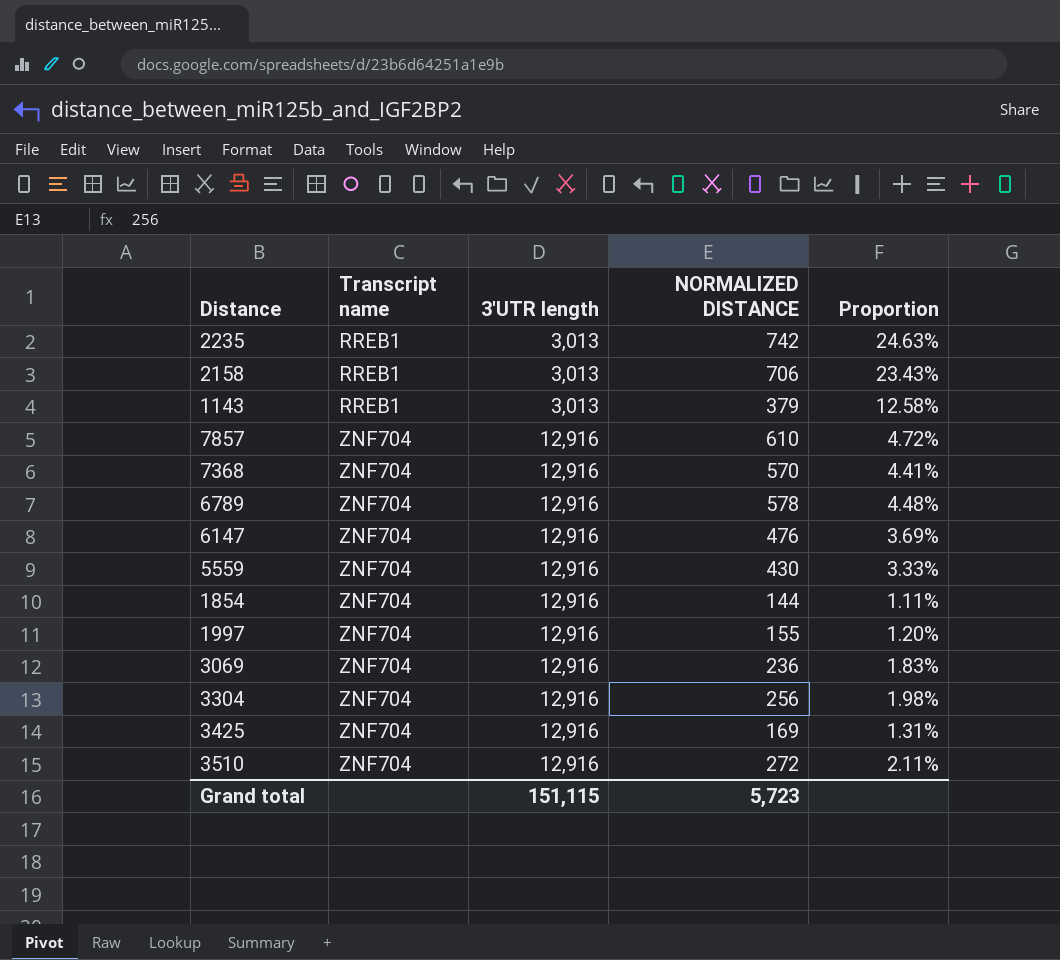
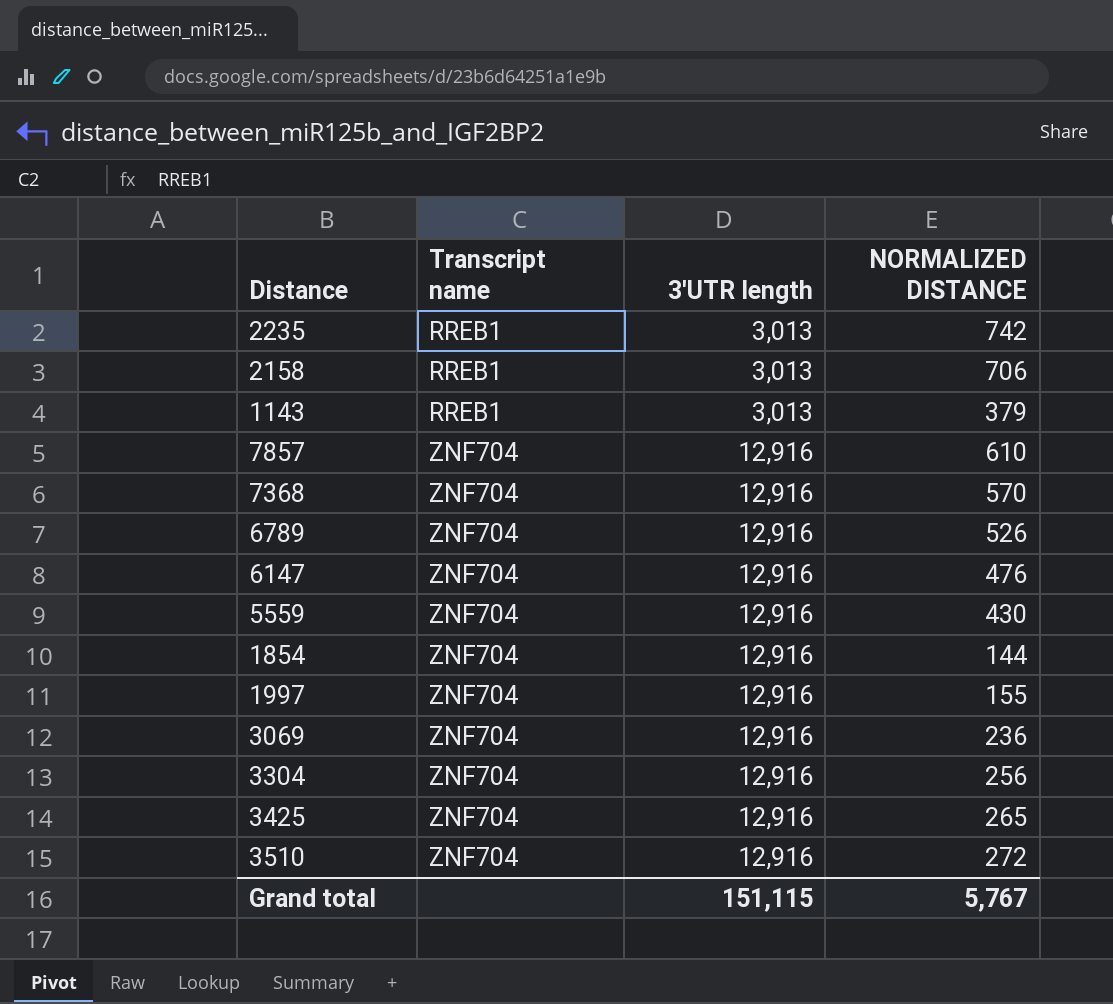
column Proportion | formula: [NORMALIZED DISTANCE] / [3'UTR length] -> none
6789 | NORMALIZED DISTANCE: 578 -> 526
3425 | NORMALIZED DISTANCE: 169 -> 265
Grand total | NORMALIZED DISTANCE: 5,723 -> 5,767

